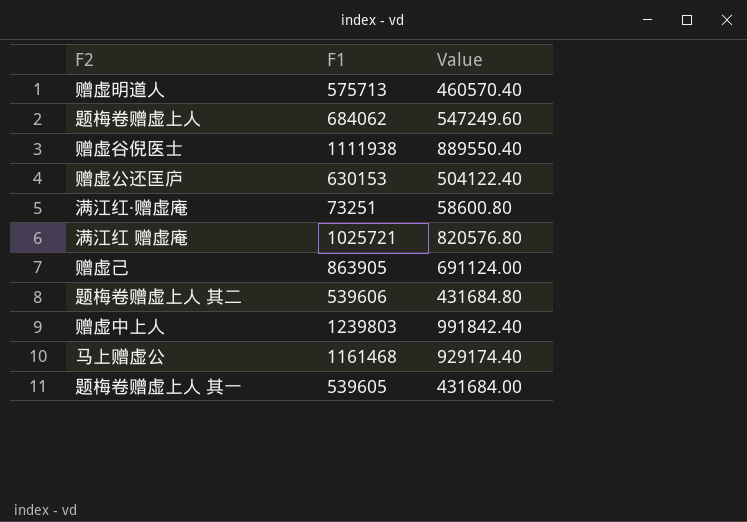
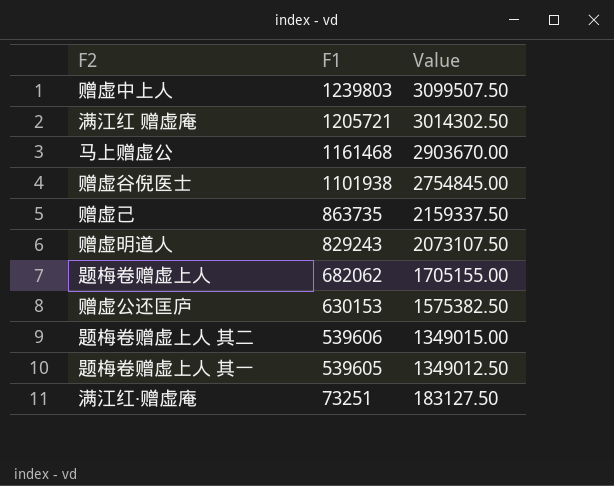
row order: none -> F1 descending
column Value | formula: [F1] * 0.8 -> [F1] * 2.5
满江红 赠虚庵 | F1: 1025721 -> 1205721
赠虚谷倪医士 | F1: 1111938 -> 1101938
赠虚己 | F1: 863905 -> 863735
赠虚明道人 | F1: 575713 -> 829243
题梅卷赠虚上人 | F1: 684062 -> 682062

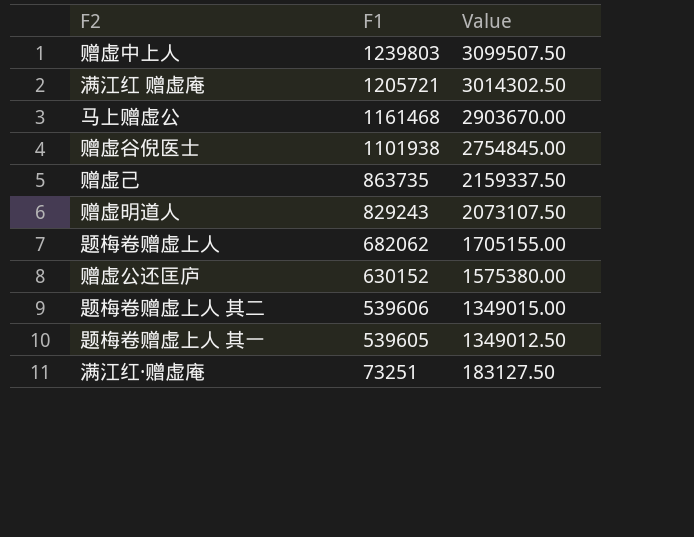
赠虚公还匡庐 | F1: 630153 -> 630152
赠虚公还匡庐 | Value: 1575382.50 -> 1575380.00

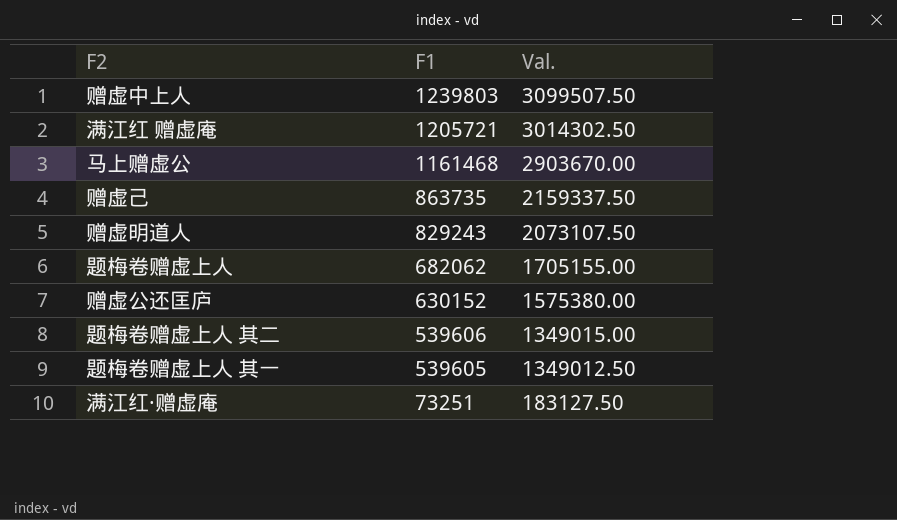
column name: Value -> Val.
row 赠虚谷倪医士: 1101938 | 2754845.00 -> none

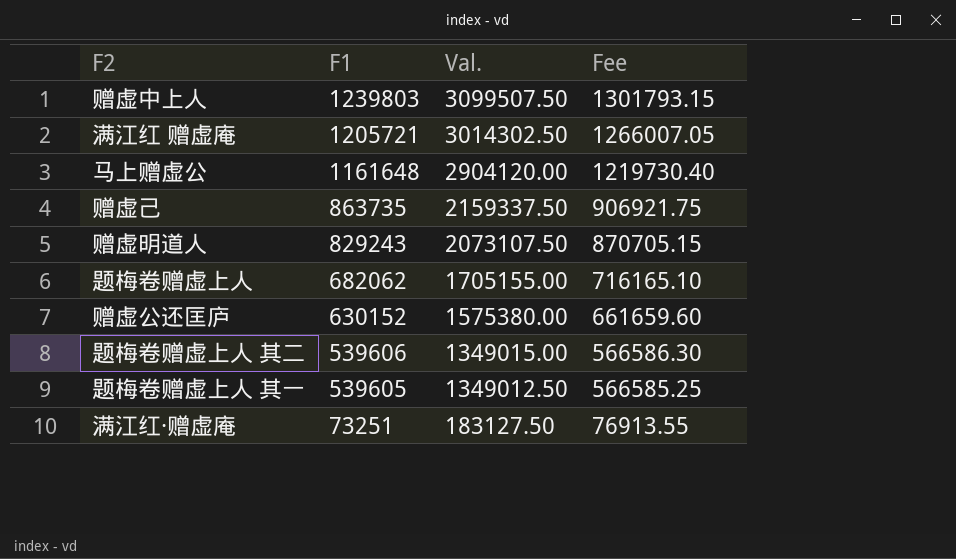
column Fee | formula: none -> [F1] * 1.05
马上赠虚公 | F1: 1161468 -> 1161648
马上赠虚公 | Val.: 2903670.00 -> 2904120.00

